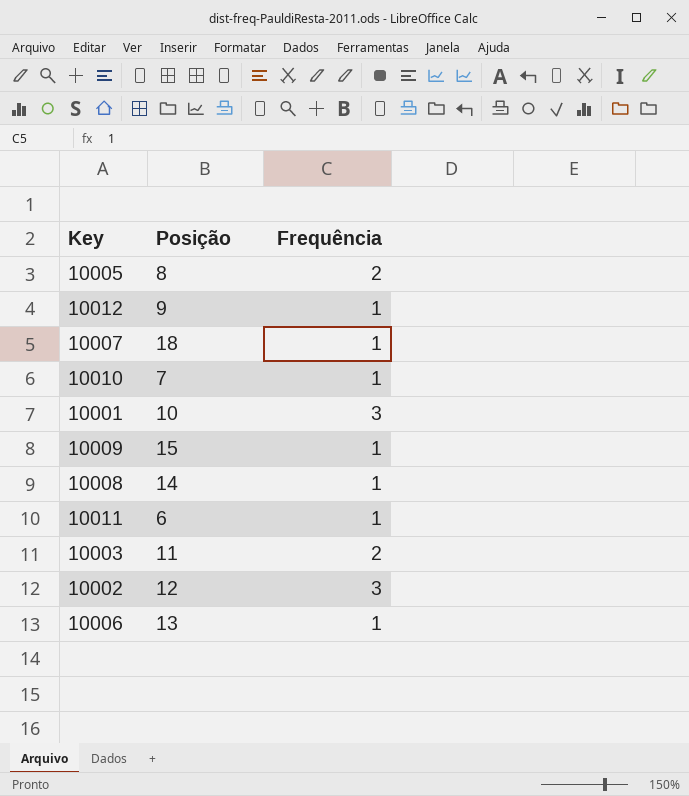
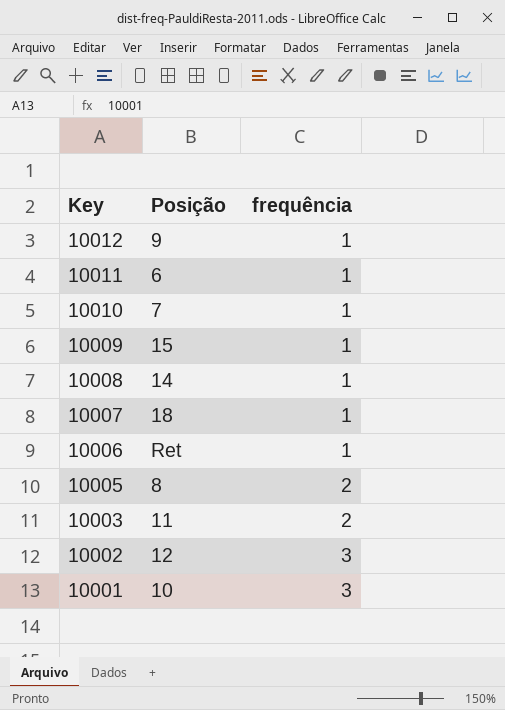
row order: none -> Key descending
column name: Frequência -> frequência
10006 | Posição: 13 -> Ret

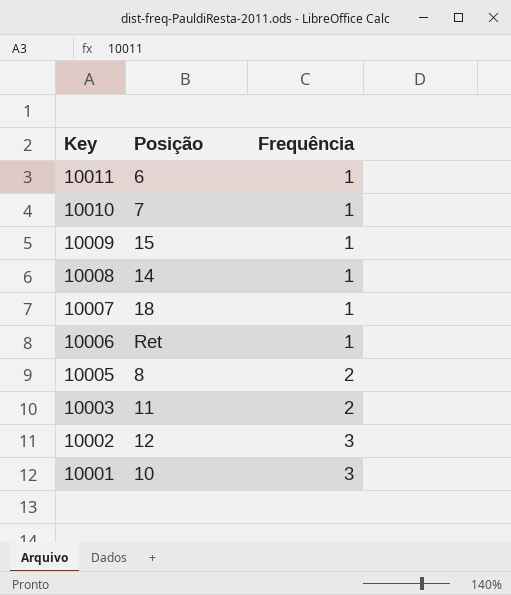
column name: frequência -> Frequência
row 10012: 9 | 1 -> none

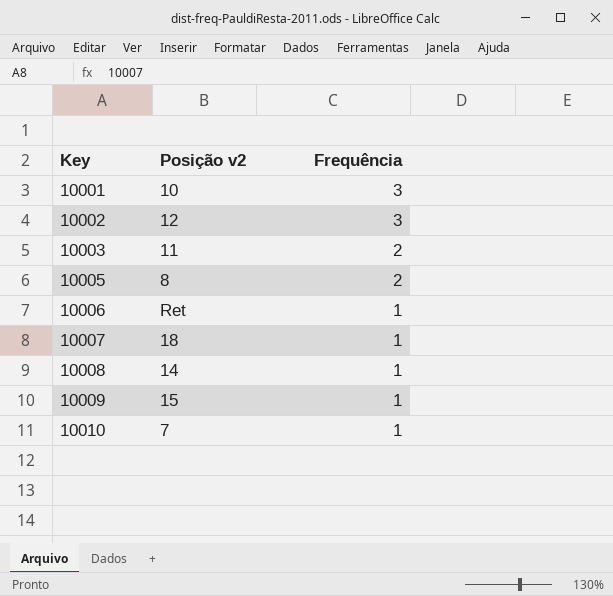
row order: Key descending -> Key ascending
column name: Posição -> Posição v2
row 10011: 6 | 1 -> none

